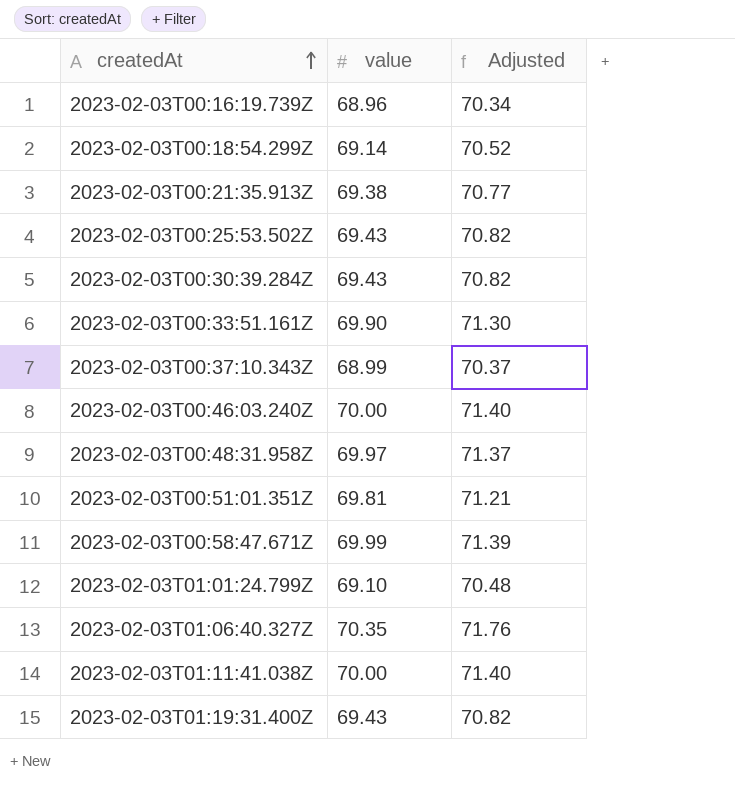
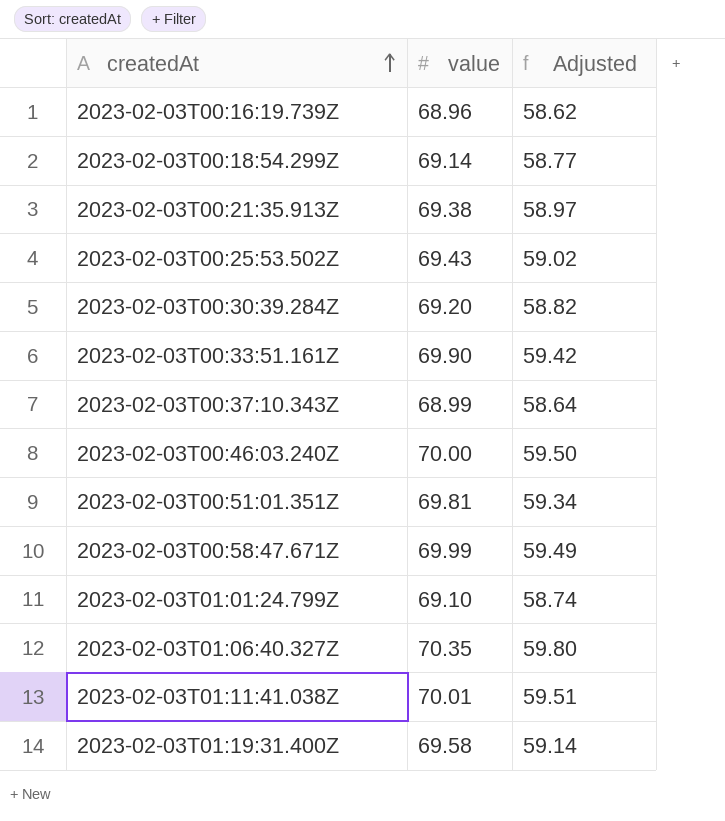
column Adjusted | formula: [value] * 1.02 -> [value] * 0.85
row 2023-02-03T00:48:31.958Z: 69.97 | 71.37 -> none
2023-02-03T00:30:39.284Z | value: 69.43 -> 69.20
2023-02-03T01:11:41.038Z | value: 70.00 -> 70.01
2023-02-03T01:19:31.400Z | value: 69.43 -> 69.58

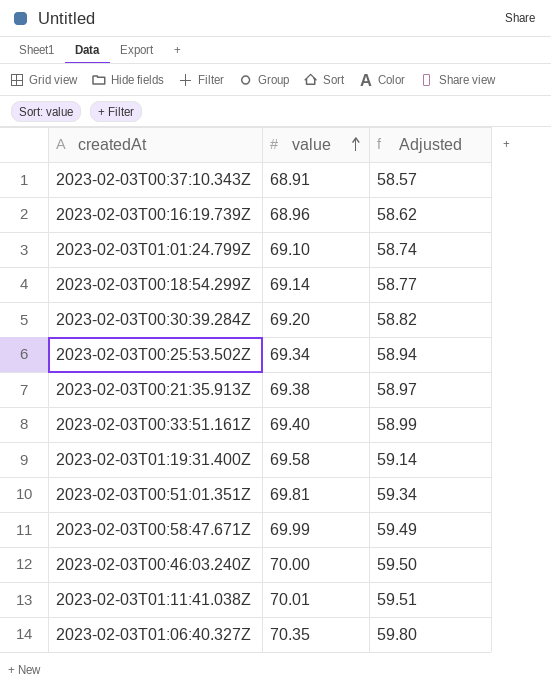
row order: createdAt ascending -> value ascending
2023-02-03T00:37:10.343Z | value: 68.99 -> 68.91
2023-02-03T00:37:10.343Z | Adjusted: 58.64 -> 58.57
2023-02-03T00:25:53.502Z | value: 69.43 -> 69.34
2023-02-03T00:25:53.502Z | Adjusted: 59.02 -> 58.94
2023-02-03T00:33:51.161Z | value: 69.90 -> 69.40
2023-02-03T00:33:51.161Z | Adjusted: 59.42 -> 58.99

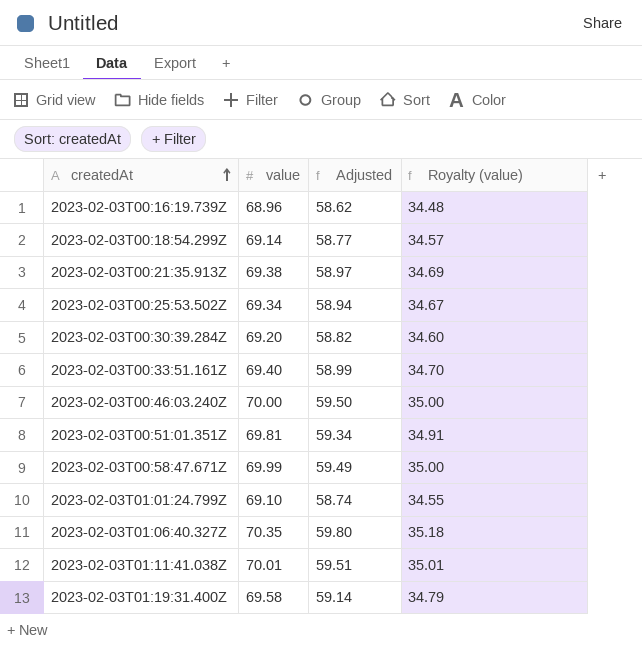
row order: value ascending -> createdAt ascending
column Royalty (value) | formula: none -> [value] * 0.5
row 2023-02-03T00:37:10.343Z: 68.91 | 58.57 -> none

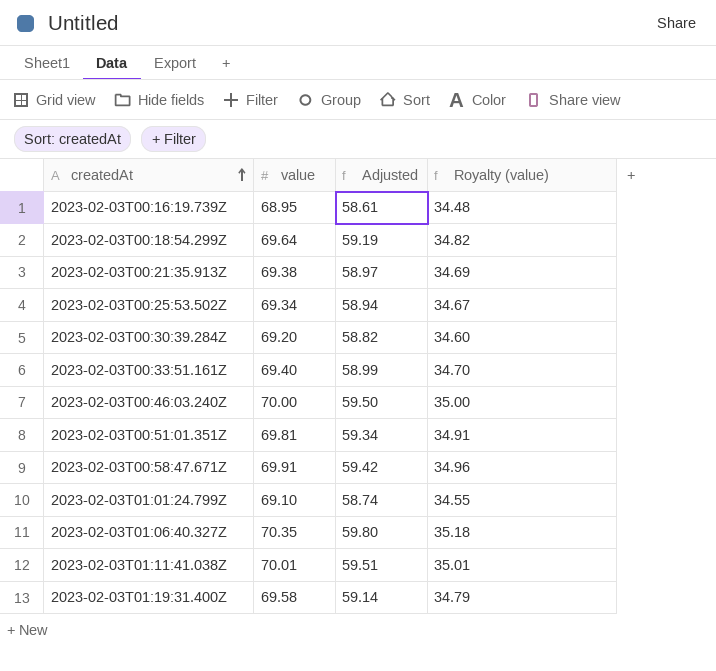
2023-02-03T00:16:19.739Z | value: 68.96 -> 68.95
2023-02-03T00:16:19.739Z | Adjusted: 58.62 -> 58.61
2023-02-03T00:18:54.299Z | value: 69.14 -> 69.64
2023-02-03T00:18:54.299Z | Adjusted: 58.77 -> 59.19
2023-02-03T00:18:54.299Z | Royalty (value): 34.57 -> 34.82
2023-02-03T00:58:47.671Z | value: 69.99 -> 69.91
2023-02-03T00:58:47.671Z | Adjusted: 59.49 -> 59.42
2023-02-03T00:58:47.671Z | Royalty (value): 35.00 -> 34.96

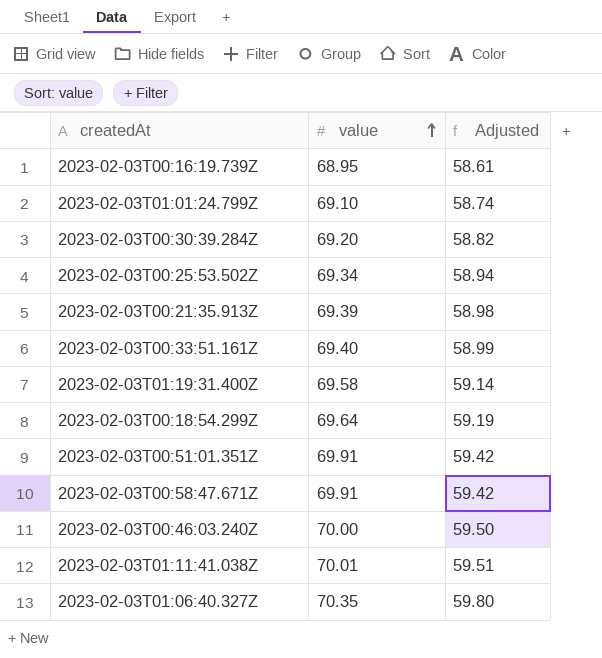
row order: createdAt ascending -> value ascending
column Royalty (value) | formula: [value] * 0.5 -> none
2023-02-03T00:21:35.913Z | value: 69.38 -> 69.39
2023-02-03T00:21:35.913Z | Adjusted: 58.97 -> 58.98
2023-02-03T00:51:01.351Z | value: 69.81 -> 69.91
2023-02-03T00:51:01.351Z | Adjusted: 59.34 -> 59.42

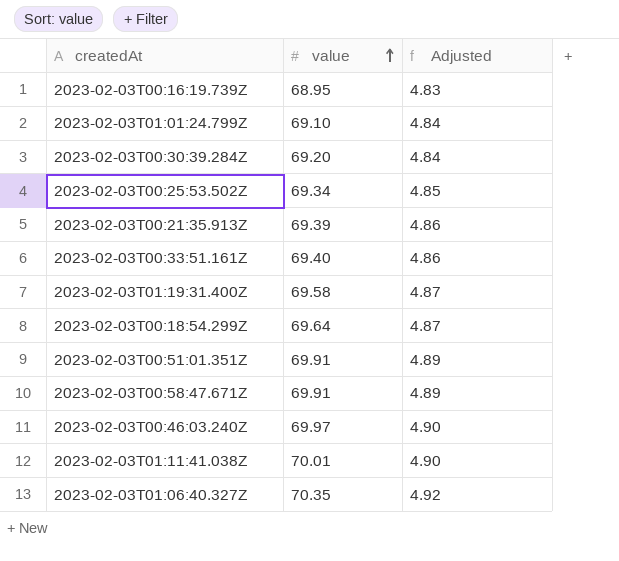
column Adjusted | formula: [value] * 0.85 -> [value] * 0.07
2023-02-03T00:46:03.240Z | value: 70.00 -> 69.97

